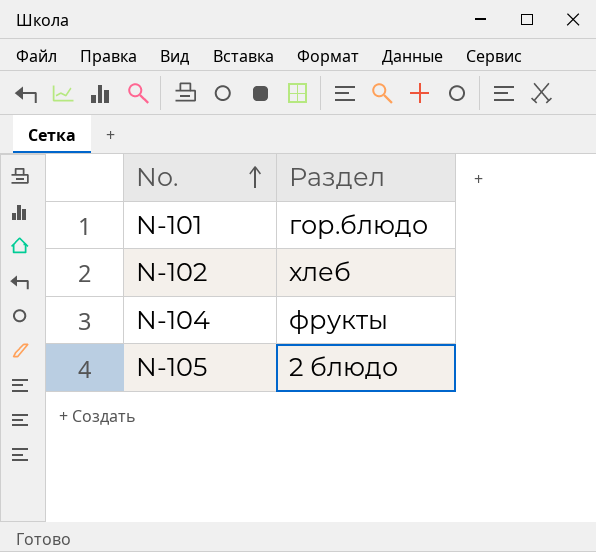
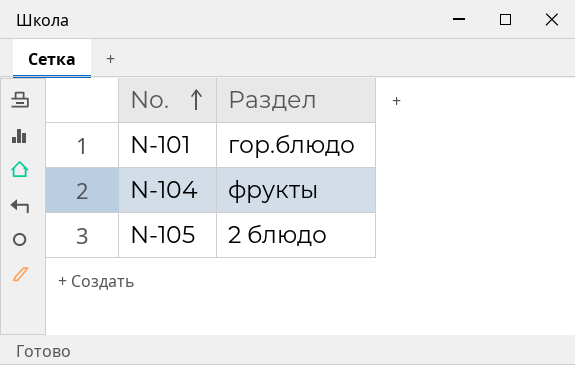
row N-102: хлеб -> none

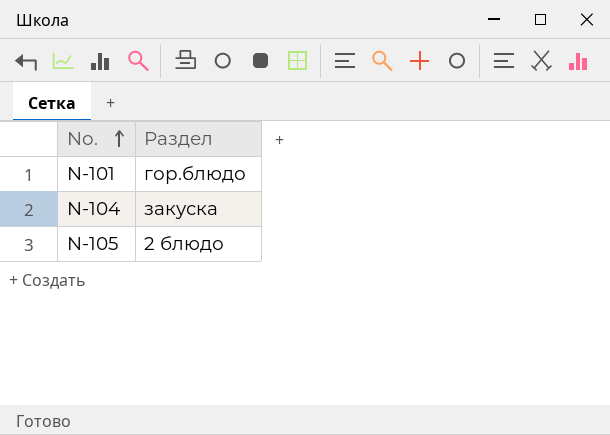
N-104 | Раздел: фрукты -> закуска

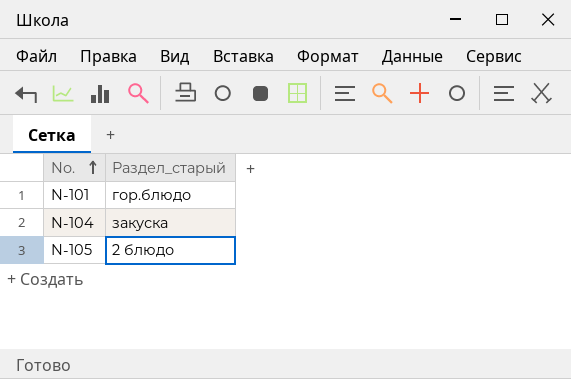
column name: Раздел -> Раздел_старый

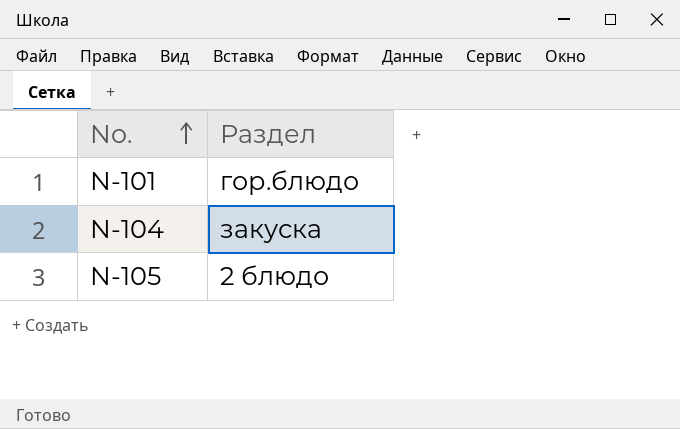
column name: Раздел_старый -> Раздел

